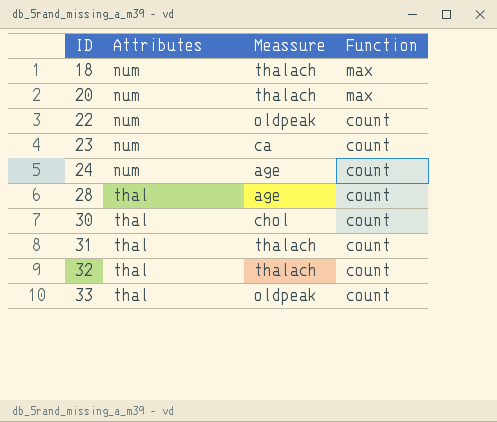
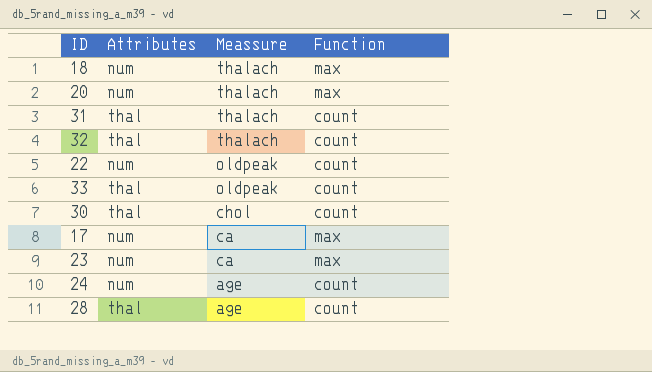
row order: ID ascending -> Meassure descending
row 17: none -> num | ca | max
23 | Function: count -> max

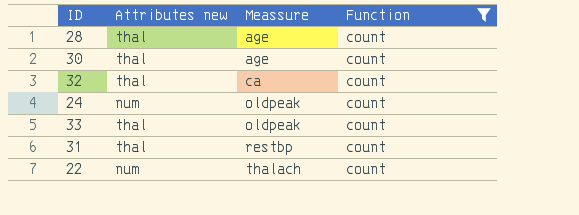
filter: none -> Function = count
row order: Meassure descending -> Meassure ascending
column name: Attributes -> Attributes new
30 | Meassure: chol -> age
32 | Meassure: thalach -> ca
24 | Meassure: age -> oldpeak
31 | Meassure: thalach -> restbp
22 | Meassure: oldpeak -> thalach

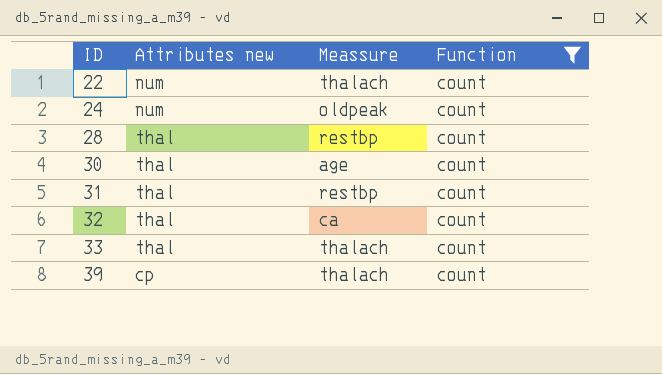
row order: Meassure ascending -> ID ascending
28 | Meassure: age -> restbp
33 | Meassure: oldpeak -> thalach
row 39: none -> cp | thalach | count

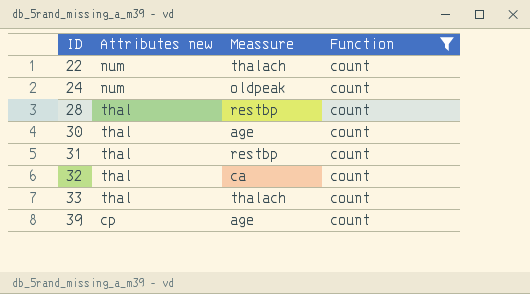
39 | Meassure: thalach -> age

